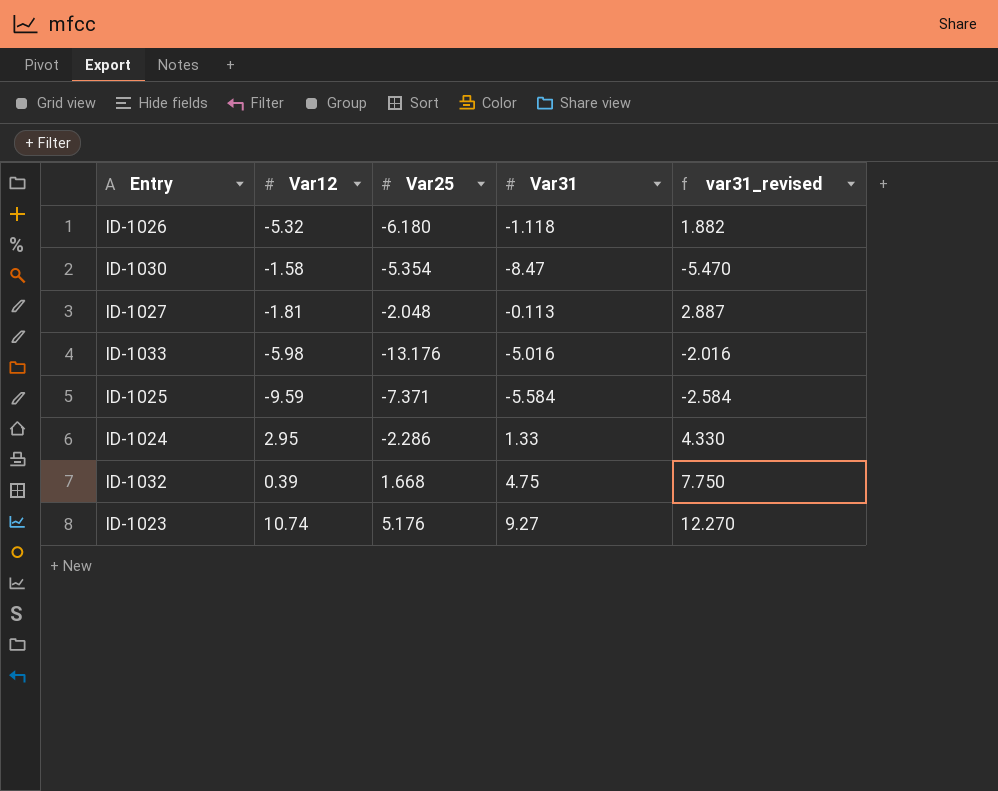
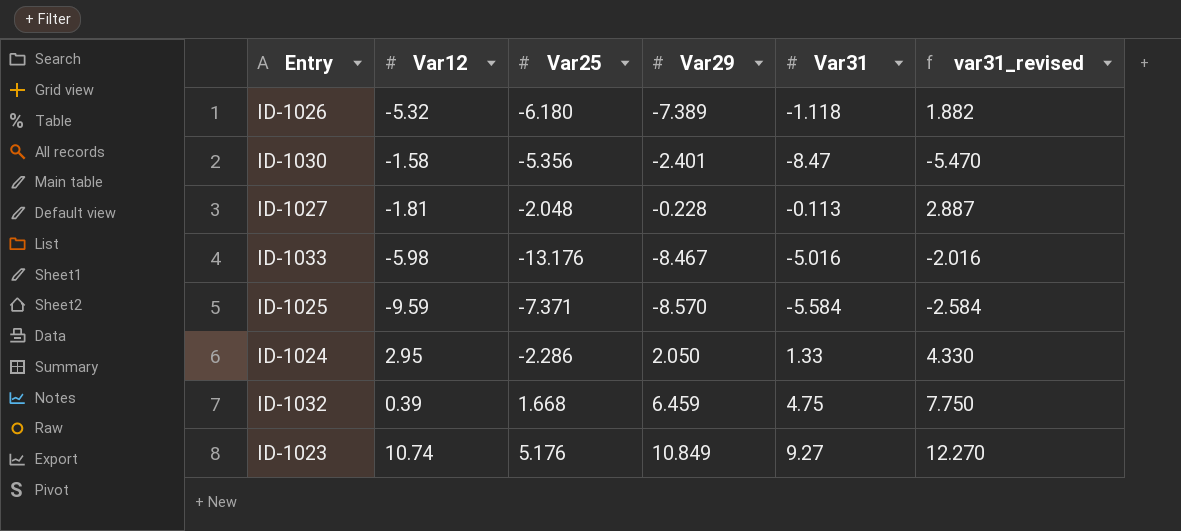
column Var29 | position: none -> 4
ID-1030 | Var25: -5.354 -> -5.356

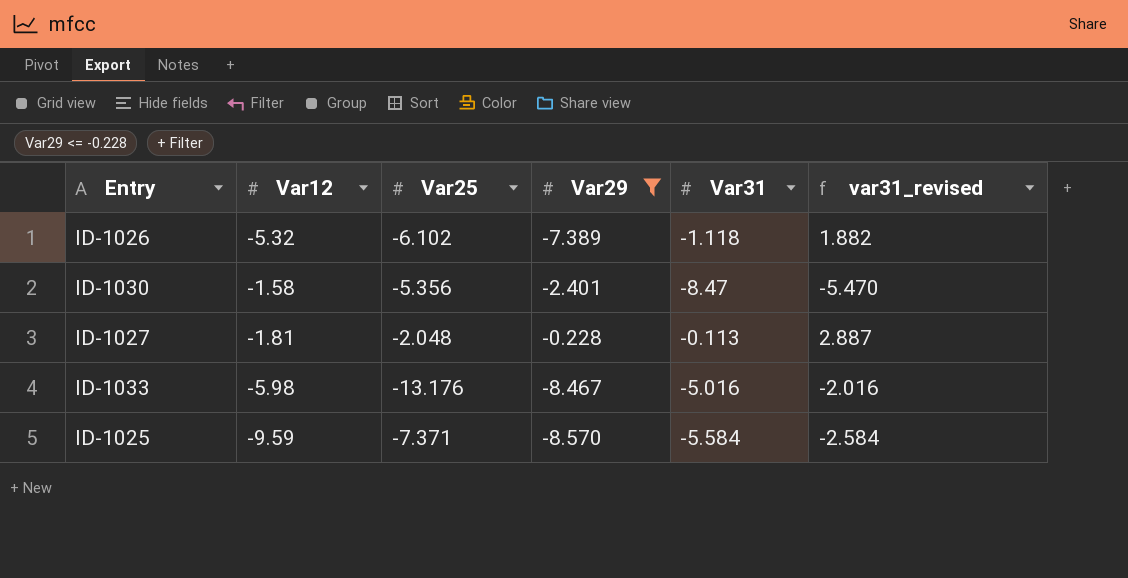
filter: none -> Var29 <= -0.228
ID-1026 | Var25: -6.180 -> -6.102

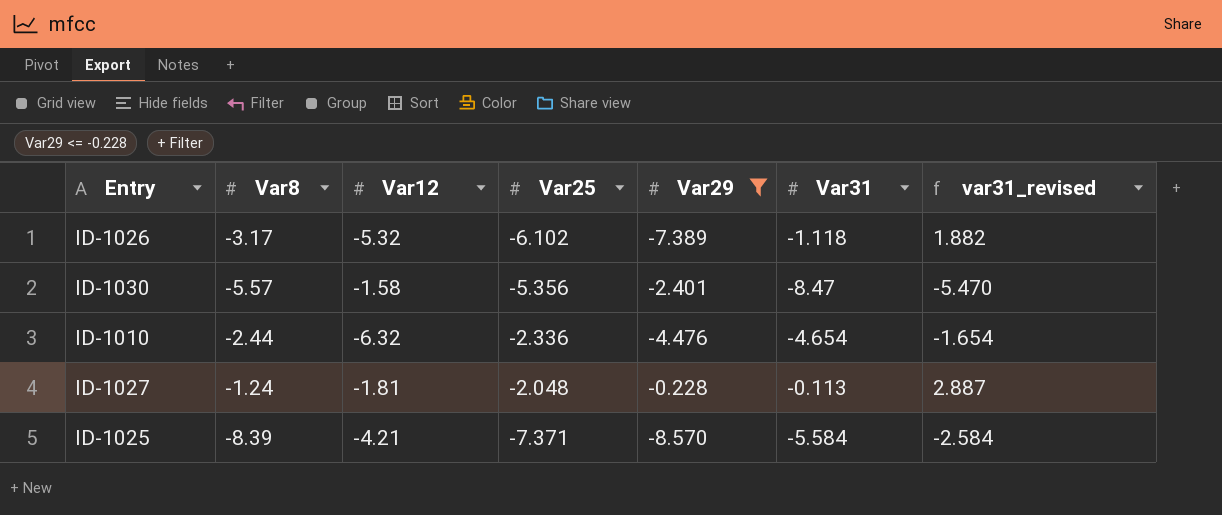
column Var8 | position: none -> 2
row ID-1033: -5.98 | -13.176 | -8.467 | -5.016 | -2.016 -> none
row ID-1010: none -> -2.44 | -6.32 | -2.336 | -4.476 | -4.654 | -1.654
ID-1025 | Var12: -9.59 -> -4.21

